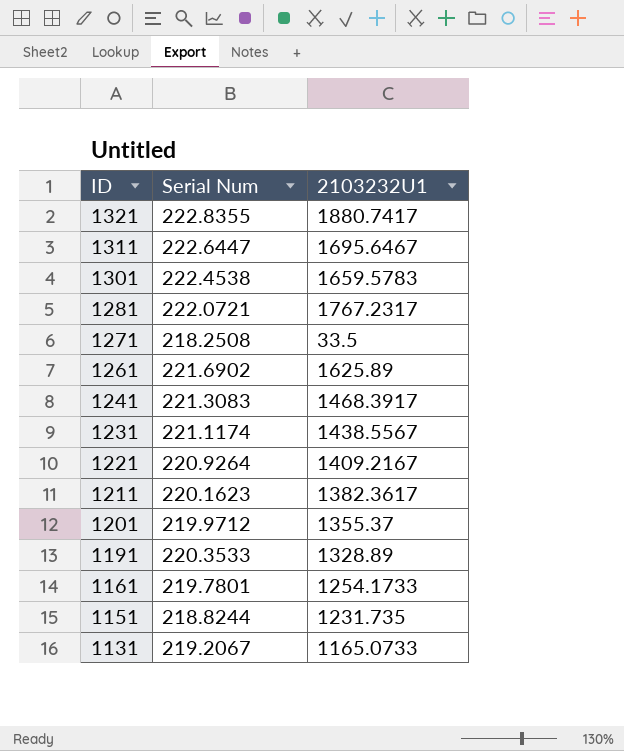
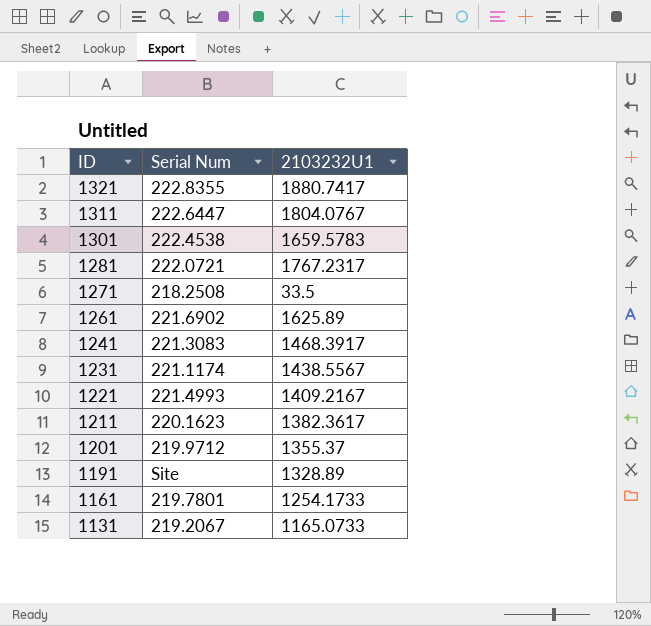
row 1151: 218.8244 | 1231.735 -> none
1311 | 2103232U1: 1695.6467 -> 1804.0767
1221 | Serial Num: 220.9264 -> 221.4993
1191 | Serial Num: 220.3533 -> Site

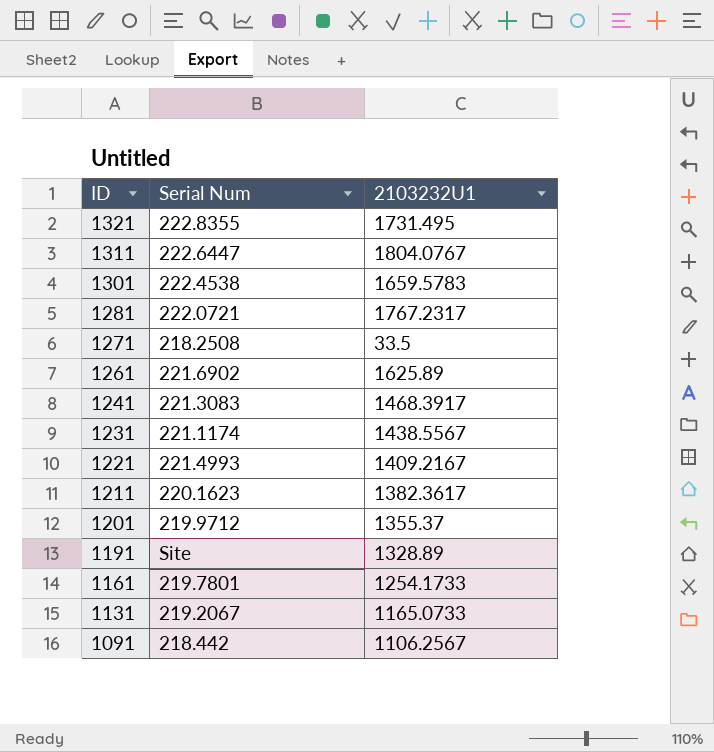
1321 | 2103232U1: 1880.7417 -> 1731.495
row 1091: none -> 218.442 | 1106.2567

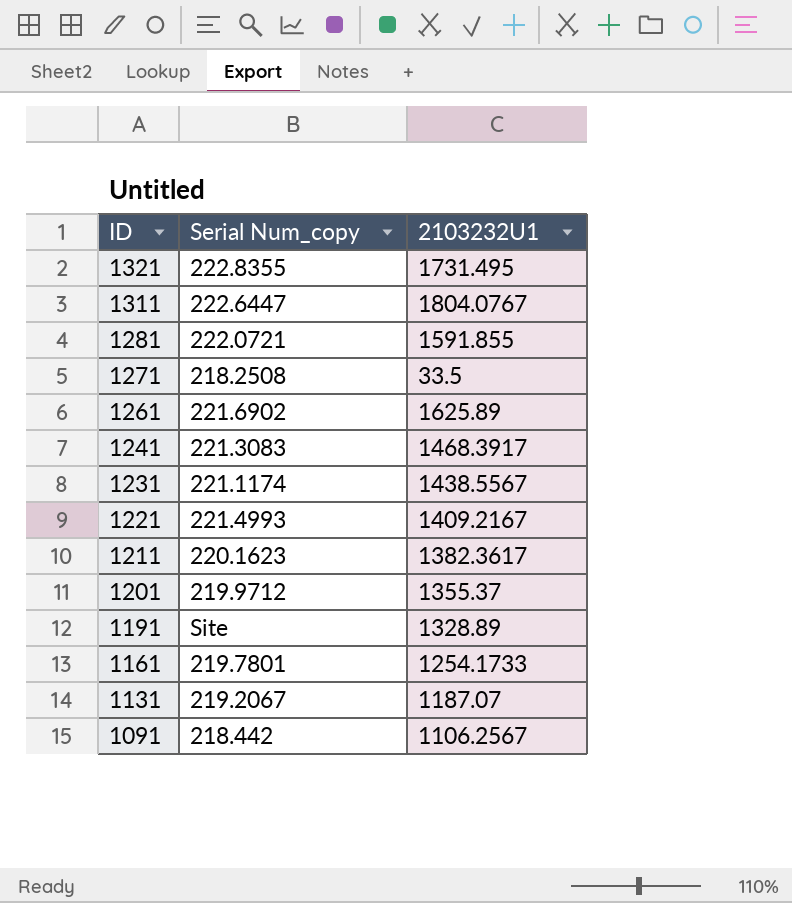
column name: Serial Num -> Serial Num_copy
row 1301: 222.4538 | 1659.5783 -> none
1281 | 2103232U1: 1767.2317 -> 1591.855
1131 | 2103232U1: 1165.0733 -> 1187.07

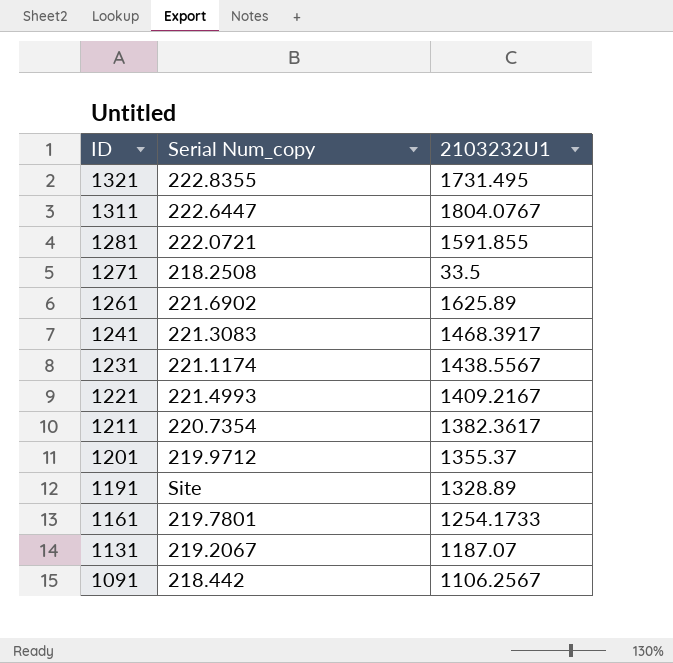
1211 | Serial Num_copy: 220.1623 -> 220.7354

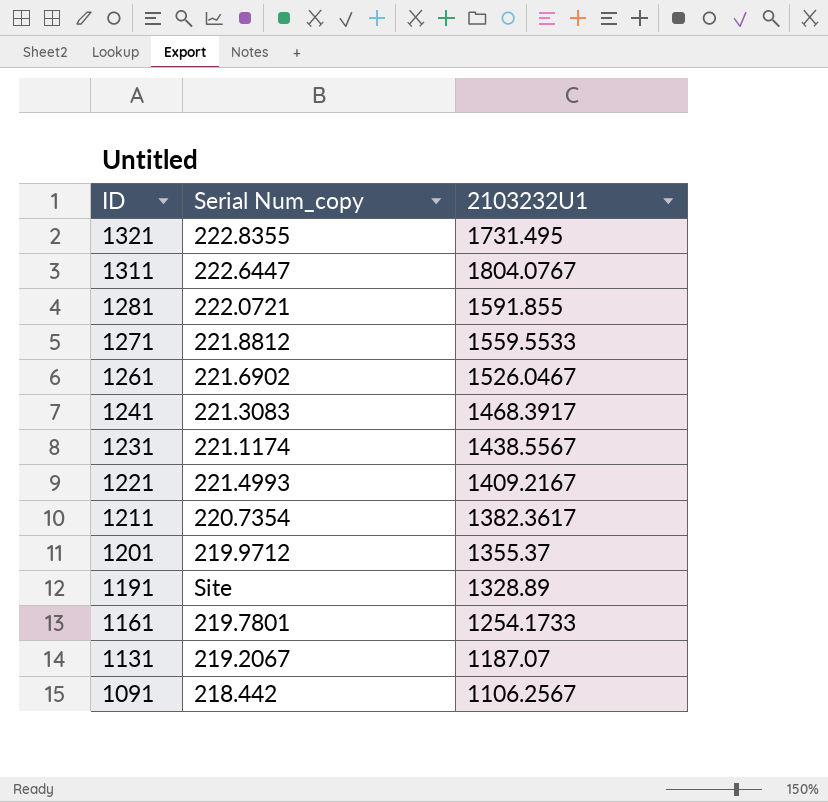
1271 | Serial Num_copy: 218.2508 -> 221.8812
1271 | 2103232U1: 33.5 -> 1559.5533
1261 | 2103232U1: 1625.89 -> 1526.0467

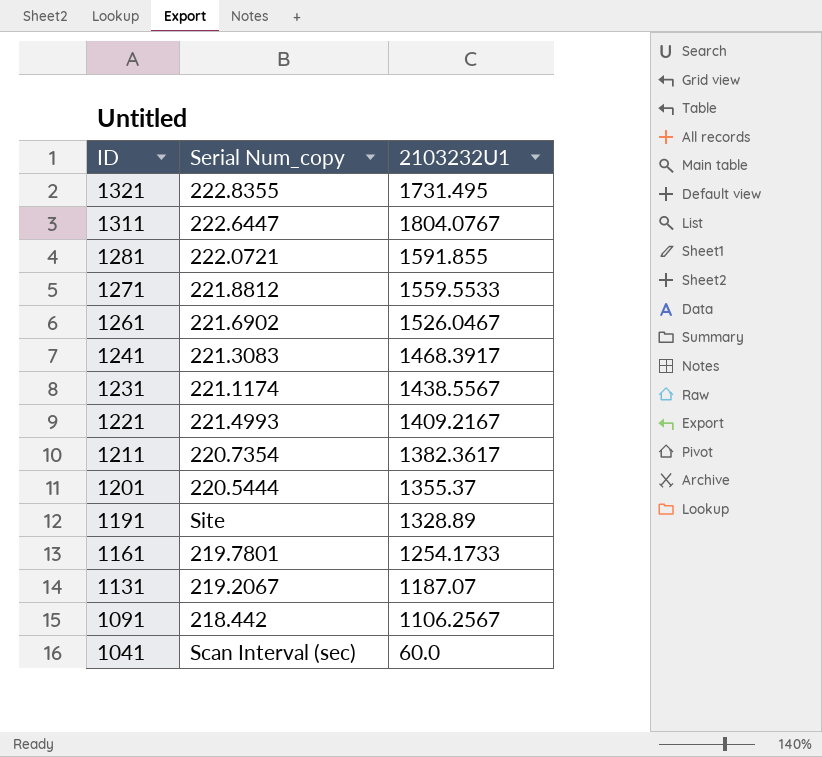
1201 | Serial Num_copy: 219.9712 -> 220.5444
row 1041: none -> Scan Interval (sec) | 60.0

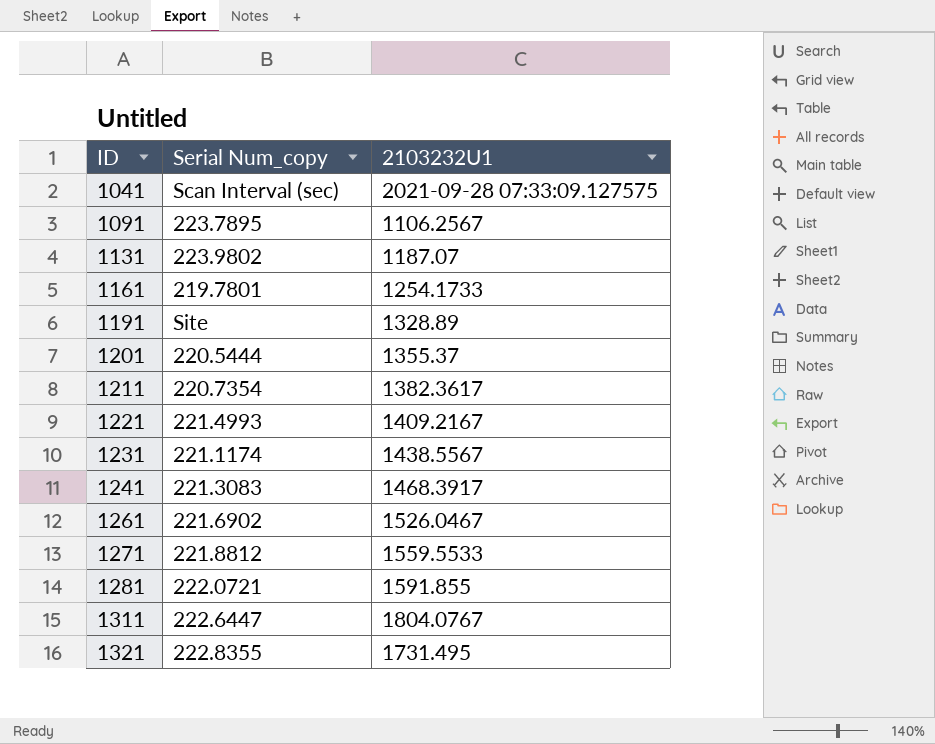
row order: ID descending -> ID ascending
1041 | 2103232U1: 60.0 -> 2021-09-28 07:33:09.127575
1091 | Serial Num_copy: 218.442 -> 223.7895
1131 | Serial Num_copy: 219.2067 -> 223.9802

